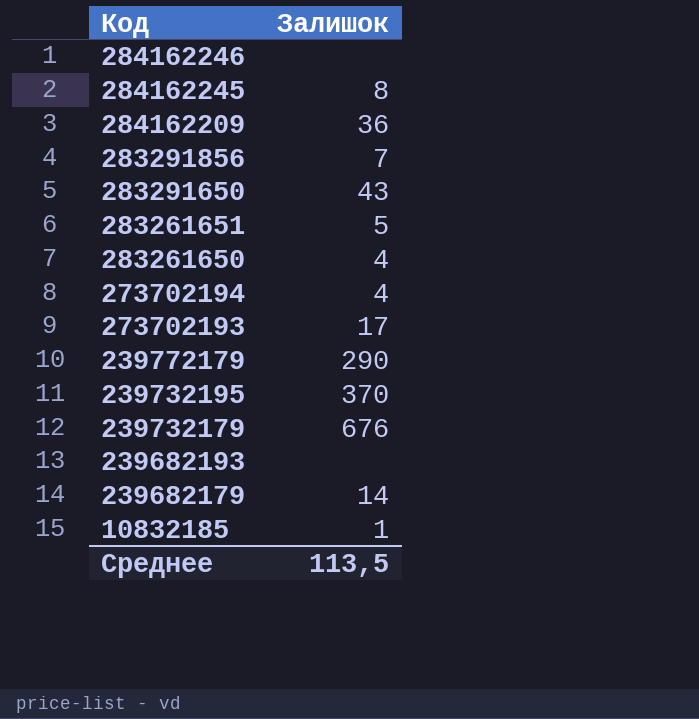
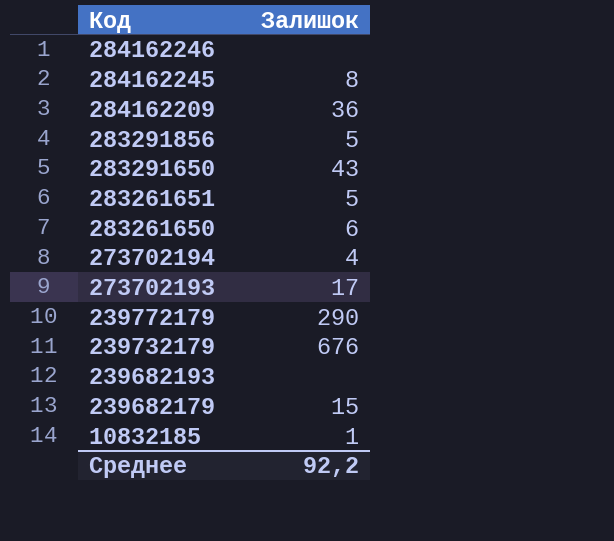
row 239732195: 370 -> none
283291856 | Залишок: 7 -> 5
283261650 | Залишок: 4 -> 6
239682179 | Залишок: 14 -> 15
Среднее | Залишок: 113,5 -> 92,2

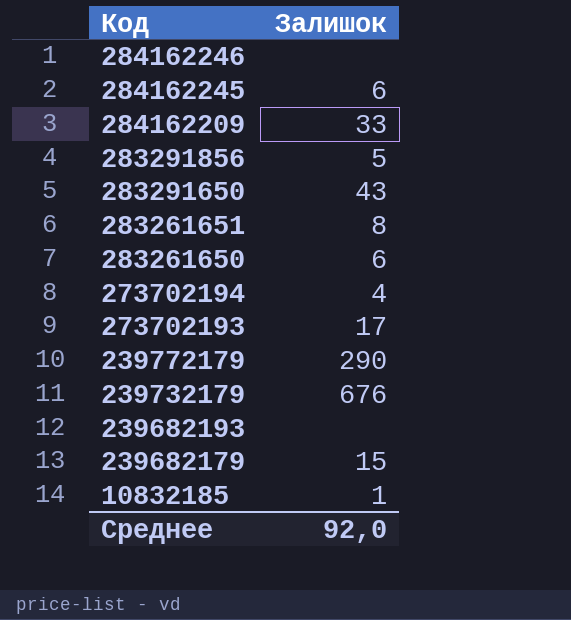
284162245 | Залишок: 8 -> 6
284162209 | Залишок: 36 -> 33
283261651 | Залишок: 5 -> 8
Среднее | Залишок: 92,2 -> 92,0

